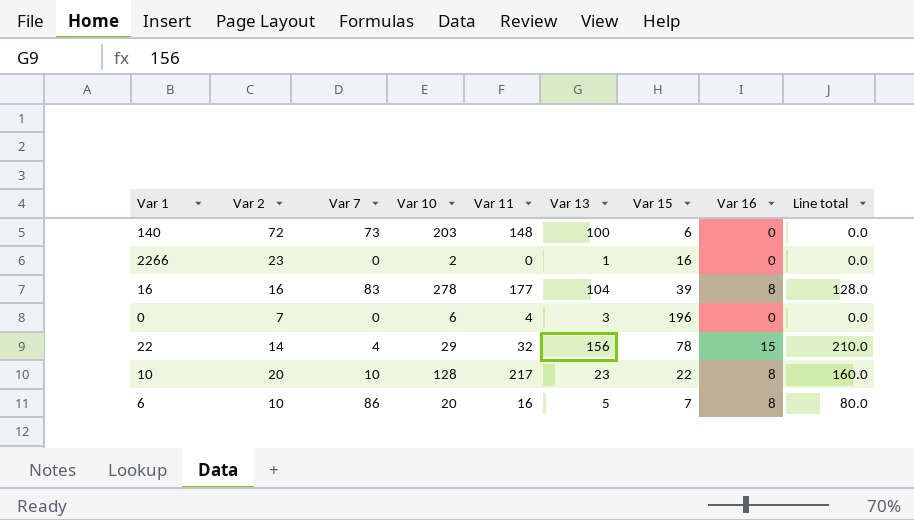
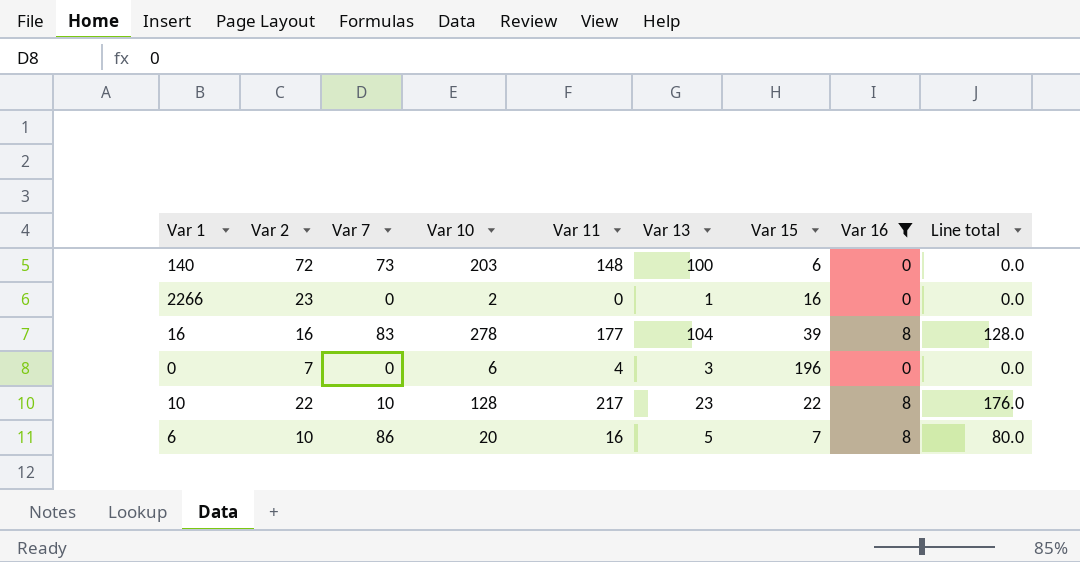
filter: none -> Var 16 != 15
10 | Var 2: 20 -> 22
10 | Line total: 160.0 -> 176.0

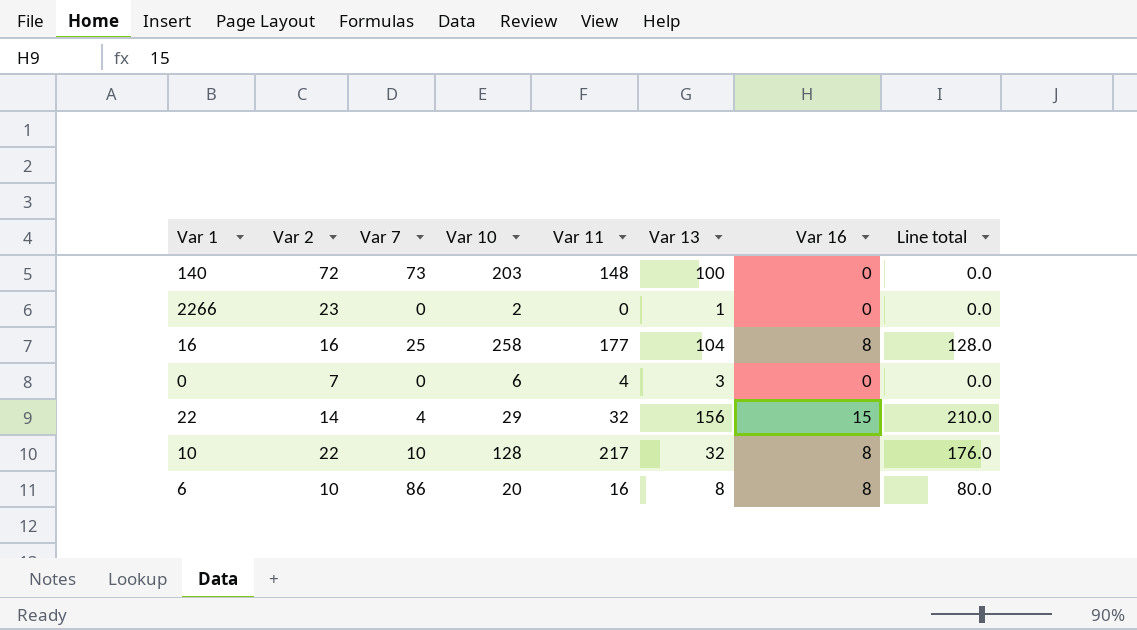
filter: Var 16 != 15 -> none
column Var 15 | position: 7 -> none
16 | Var 7: 83 -> 25
16 | Var 10: 278 -> 258
10 | Var 13: 23 -> 32
6 | Var 13: 5 -> 8

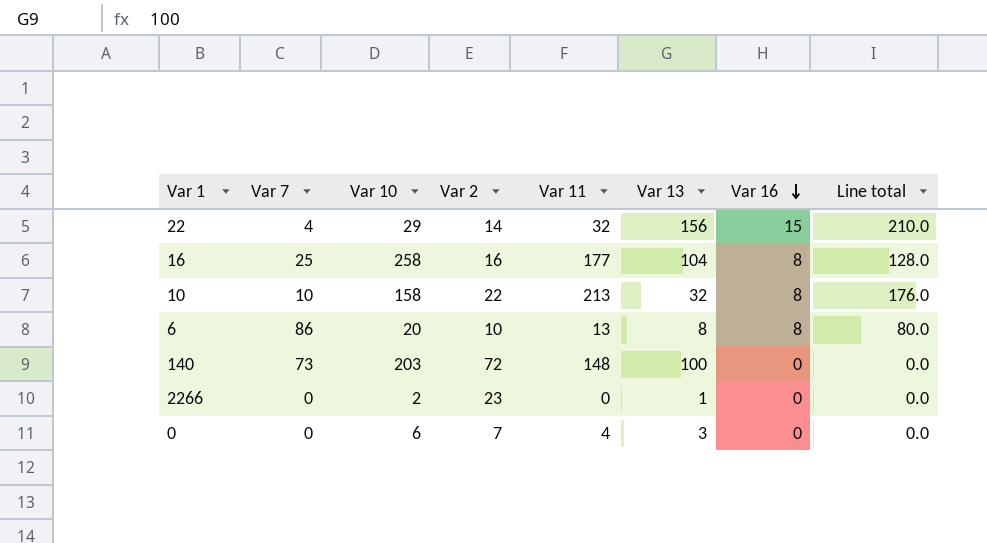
row order: none -> Var 16 descending
column Var 2 | position: 2 -> 4
10 | Var 10: 128 -> 158
10 | Var 11: 217 -> 213
6 | Var 11: 16 -> 13

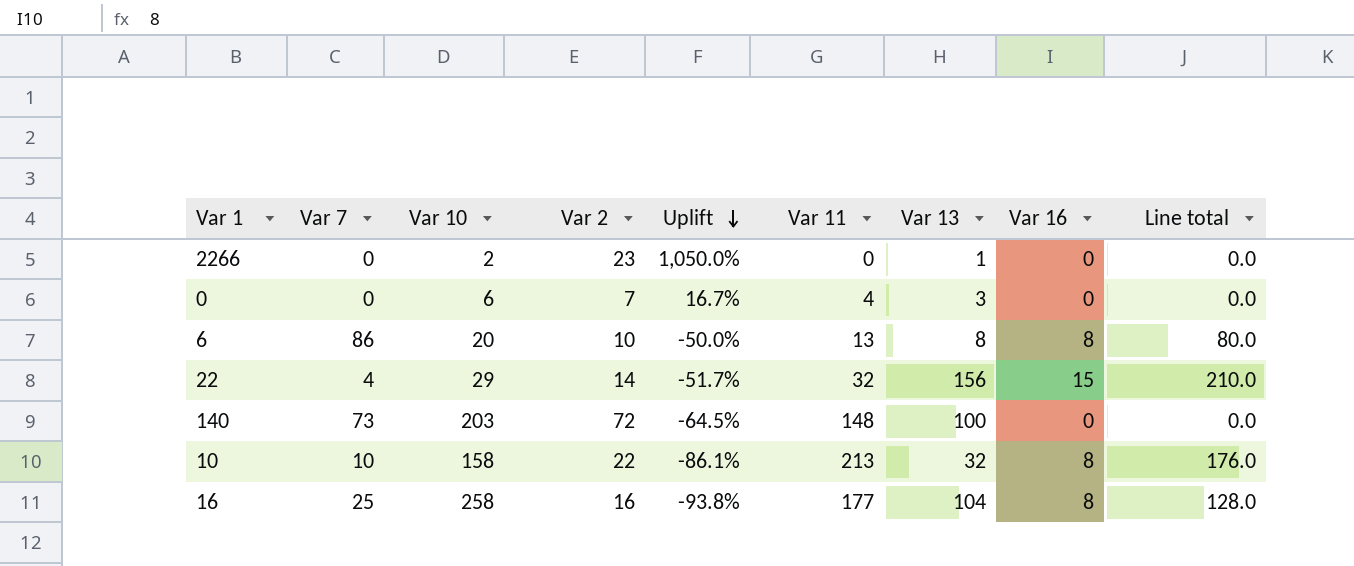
row order: Var 16 descending -> Uplift descending
column Uplift | formula: none -> ([Var 2] - [Var 10]) / [Var 10]

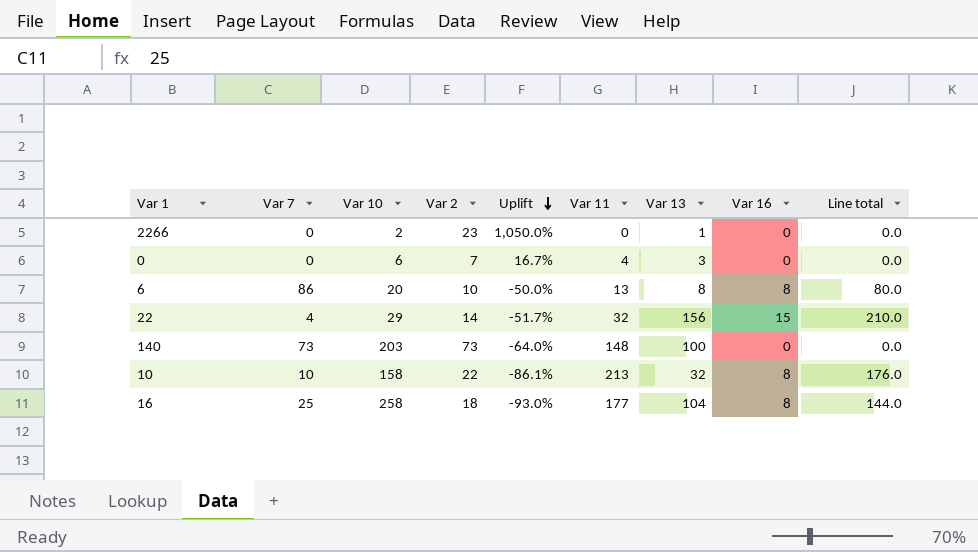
140 | Var 2: 72 -> 73
140 | Uplift: -64.5% -> -64.0%
16 | Var 2: 16 -> 18
16 | Uplift: -93.8% -> -93.0%
16 | Line total: 128.0 -> 144.0

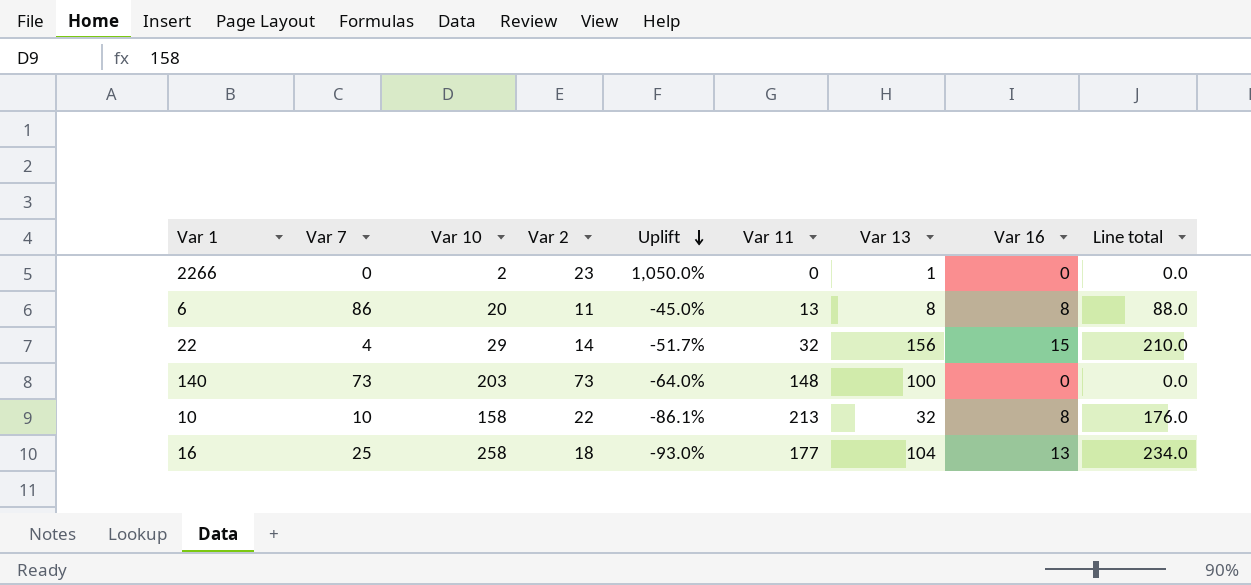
row 0: 0 | 6 | 7 | 16.7% | 4 | 3 | 0 | 0.0 -> none
6 | Var 2: 10 -> 11
6 | Uplift: -50.0% -> -45.0%
6 | Line total: 80.0 -> 88.0
16 | Var 16: 8 -> 13
16 | Line total: 144.0 -> 234.0

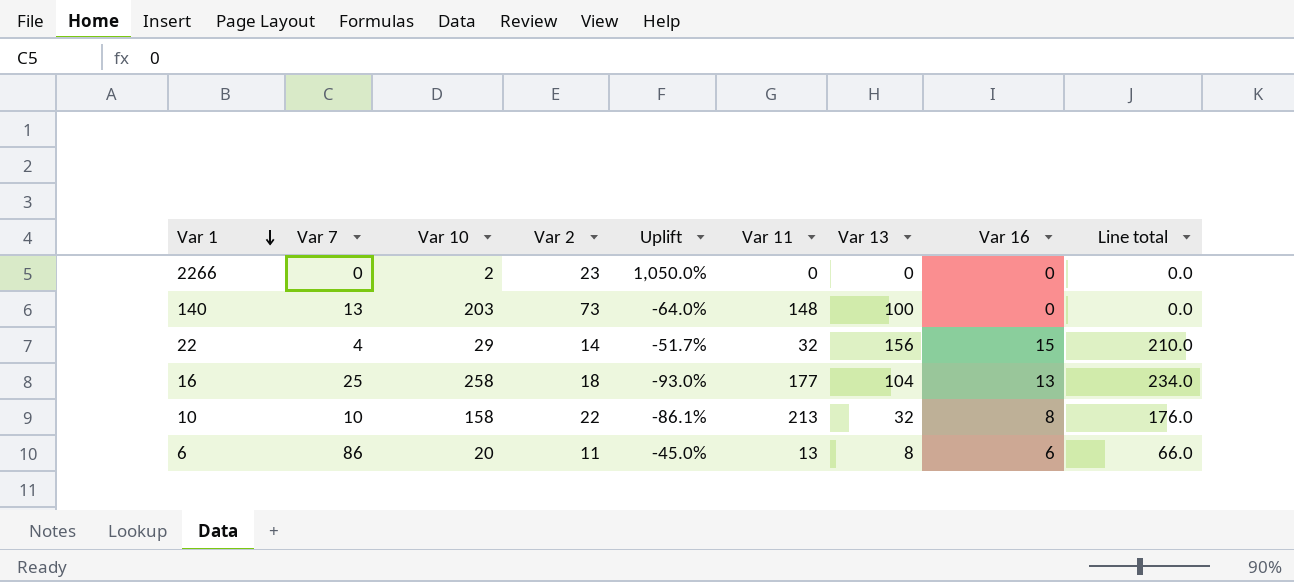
row order: Uplift descending -> Var 1 descending
2266 | Var 13: 1 -> 0
140 | Var 7: 73 -> 13
6 | Var 16: 8 -> 6
6 | Line total: 88.0 -> 66.0

